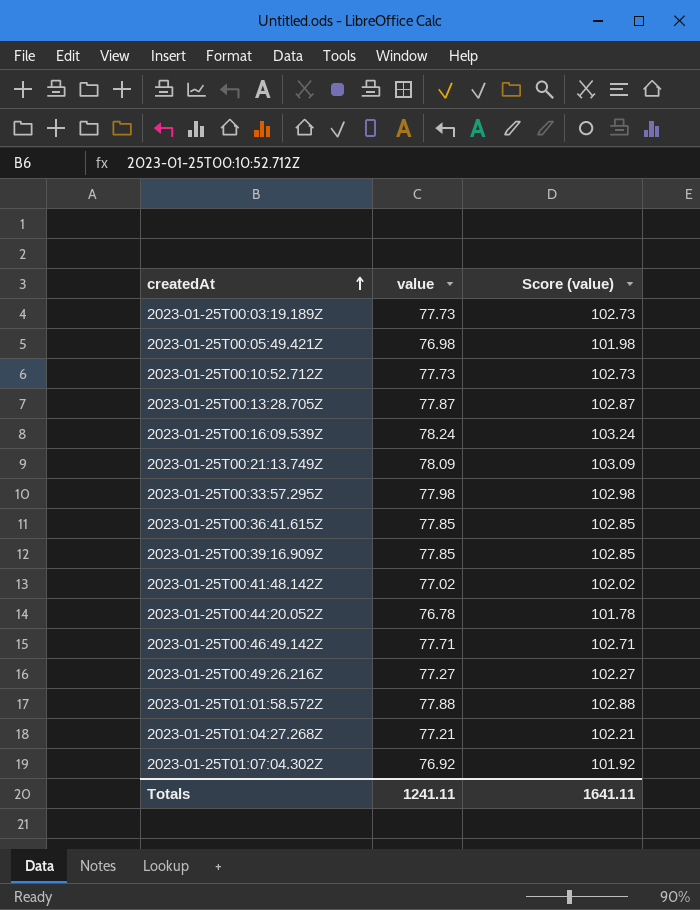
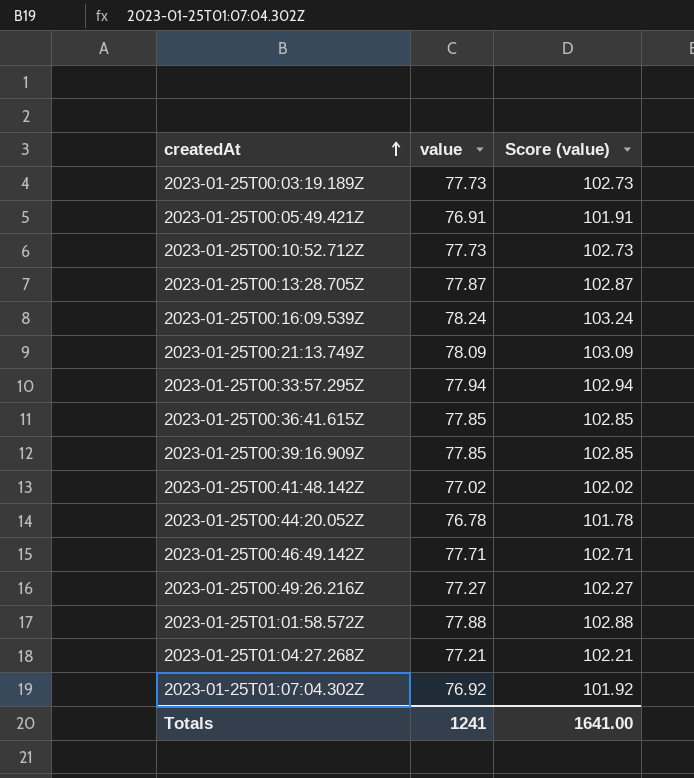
2023-01-25T00:05:49.421Z | value: 76.98 -> 76.91
2023-01-25T00:05:49.421Z | Score (value): 101.98 -> 101.91
2023-01-25T00:33:57.295Z | value: 77.98 -> 77.94
2023-01-25T00:33:57.295Z | Score (value): 102.98 -> 102.94
Totals | value: 1241.11 -> 1241
Totals | Score (value): 1641.11 -> 1641.00

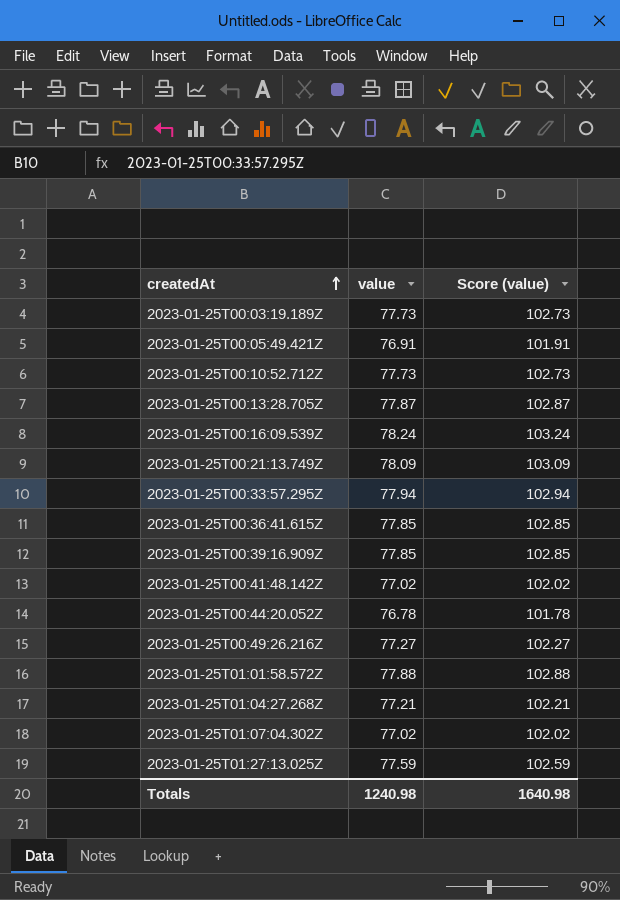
row 2023-01-25T00:46:49.142Z: 77.71 | 102.71 -> none
2023-01-25T01:07:04.302Z | value: 76.92 -> 77.02
2023-01-25T01:07:04.302Z | Score (value): 101.92 -> 102.02
row 2023-01-25T01:27:13.025Z: none -> 77.59 | 102.59
Totals | value: 1241 -> 1240.98
Totals | Score (value): 1641.00 -> 1640.98

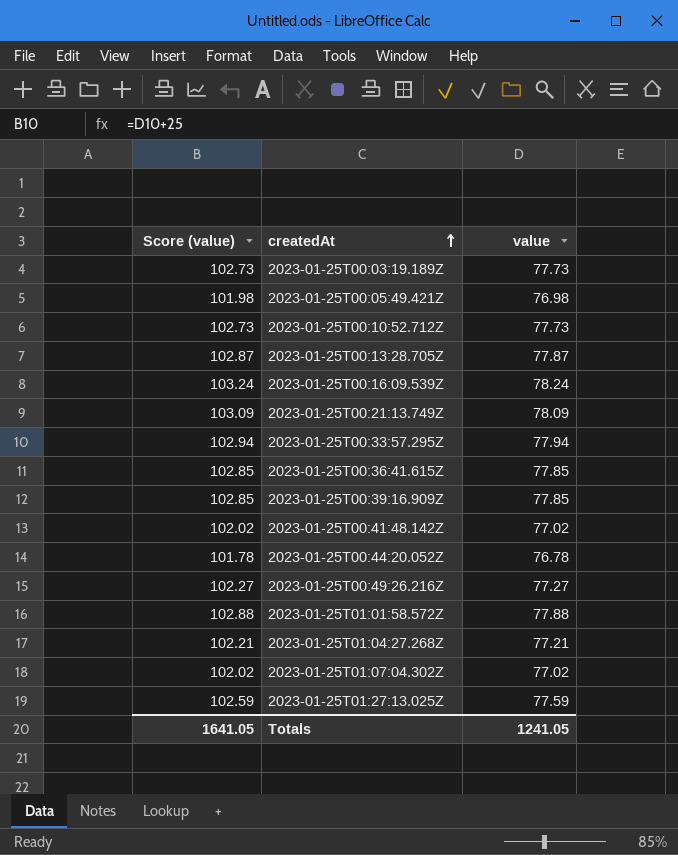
column Score (value) | position: 3 -> 1
2023-01-25T00:05:49.421Z | Score (value): 101.91 -> 101.98
2023-01-25T00:05:49.421Z | value: 76.91 -> 76.98
Totals | Score (value): 1640.98 -> 1641.05
Totals | value: 1240.98 -> 1241.05

